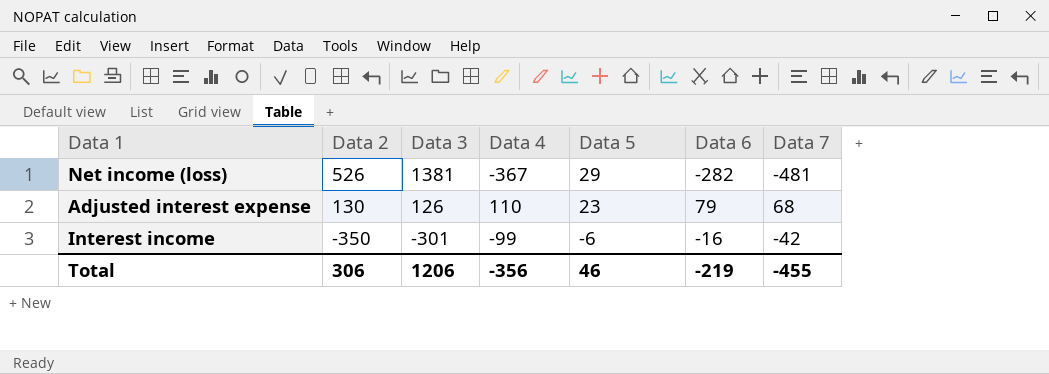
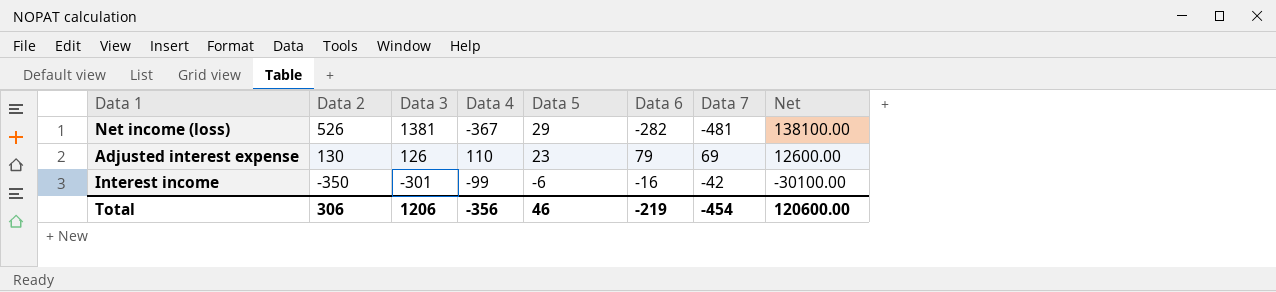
column Net | formula: none -> [Data 3] * 100
Adjusted interest expense | Data 7: 68 -> 69
Total | Data 7: -455 -> -454

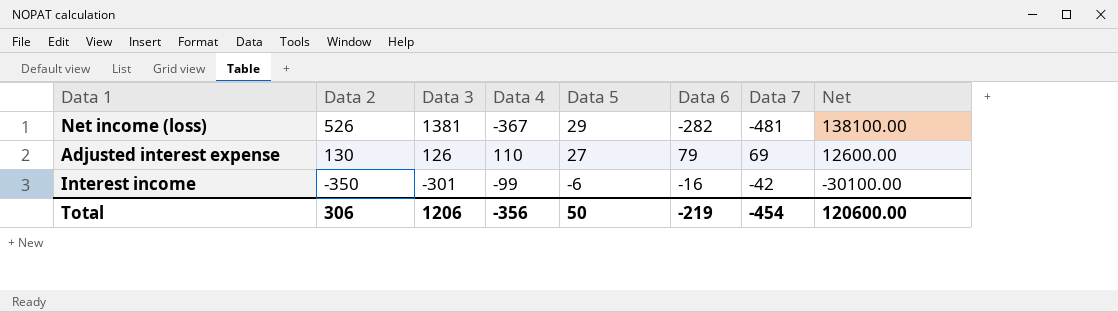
Adjusted interest expense | Data 5: 23 -> 27
Total | Data 5: 46 -> 50

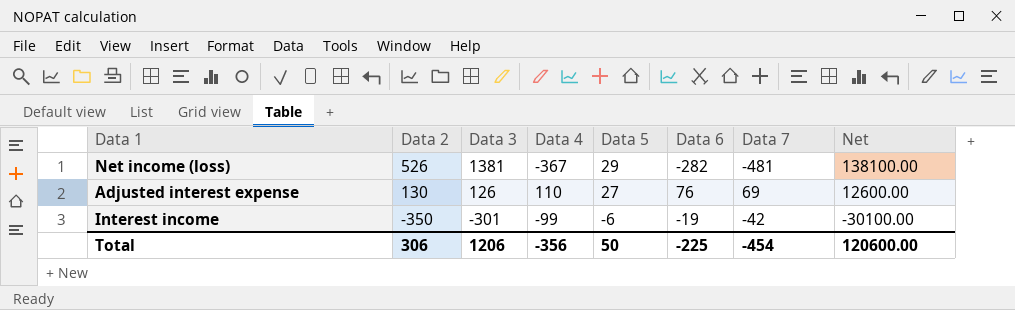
Adjusted interest expense | Data 6: 79 -> 76
Interest income | Data 6: -16 -> -19
Total | Data 6: -219 -> -225

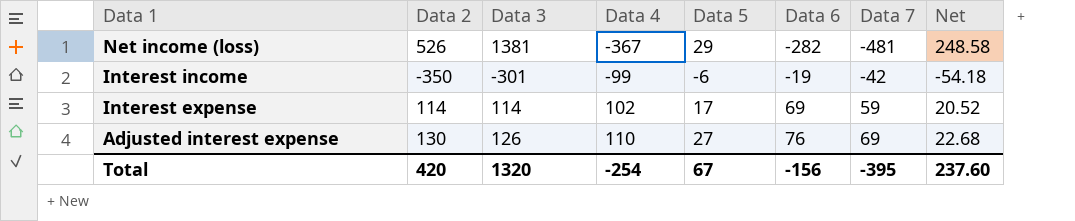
row order: Data 2 descending -> Data 1 descending
column Net | formula: [Data 3] * 100 -> [Data 3] * 0.18
row Interest expense: none -> 114 | 114 | 102 | 17 | 69 | 59 | 20.52
Total | Data 2: 306 -> 420
Total | Data 3: 1206 -> 1320
Total | Data 4: -356 -> -254
Total | Data 5: 50 -> 67
Total | Data 6: -225 -> -156
Total | Data 7: -454 -> -395
Total | Net: 120600.00 -> 237.60

